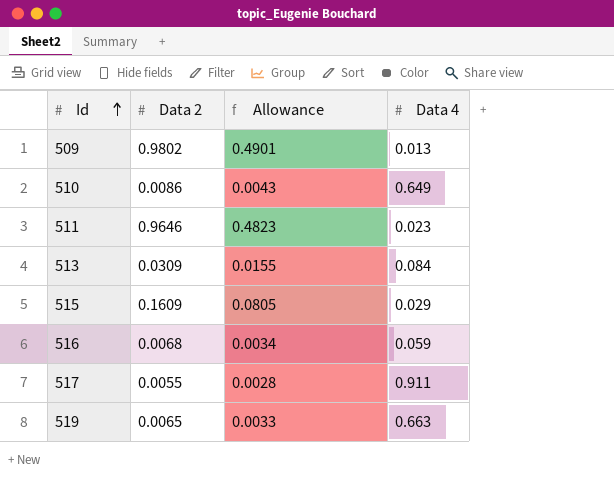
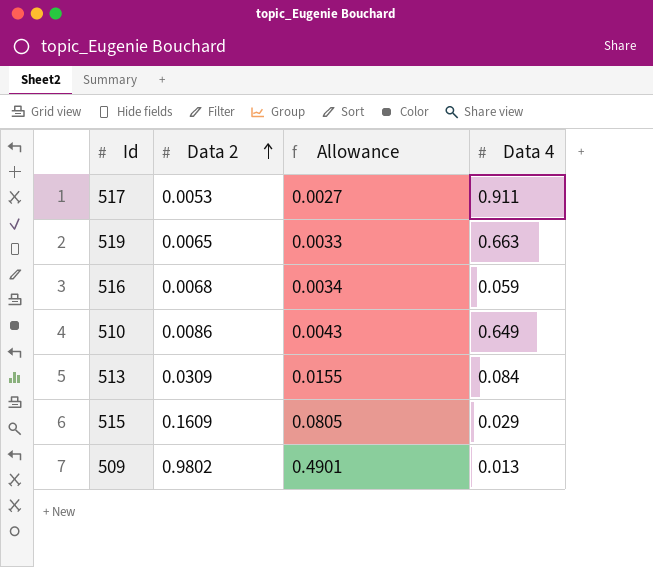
row order: Id ascending -> Data 2 ascending
row 511: 0.9646 | 0.4823 | 0.023 -> none
517 | Data 2: 0.0055 -> 0.0053
517 | Allowance: 0.0028 -> 0.0027

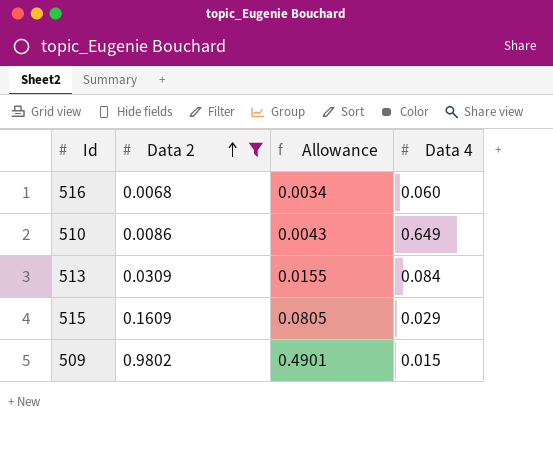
filter: none -> Data 2 >= 0.0068
516 | Data 4: 0.059 -> 0.060
509 | Data 4: 0.013 -> 0.015

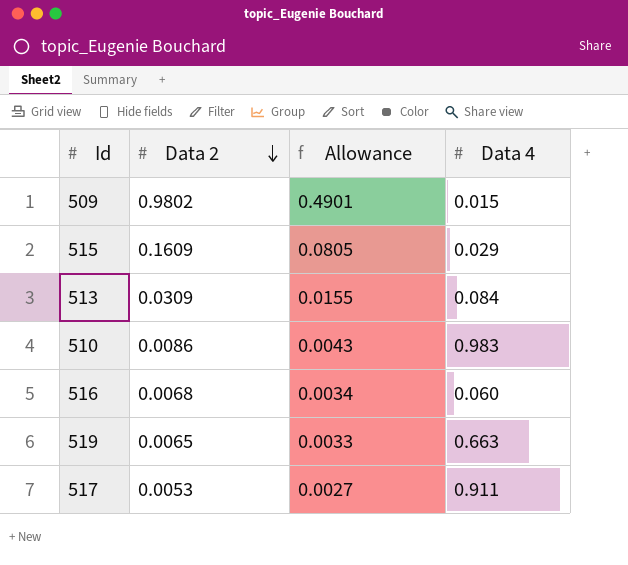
filter: Data 2 >= 0.0068 -> none
row order: Data 2 ascending -> Data 2 descending
510 | Data 4: 0.649 -> 0.983

